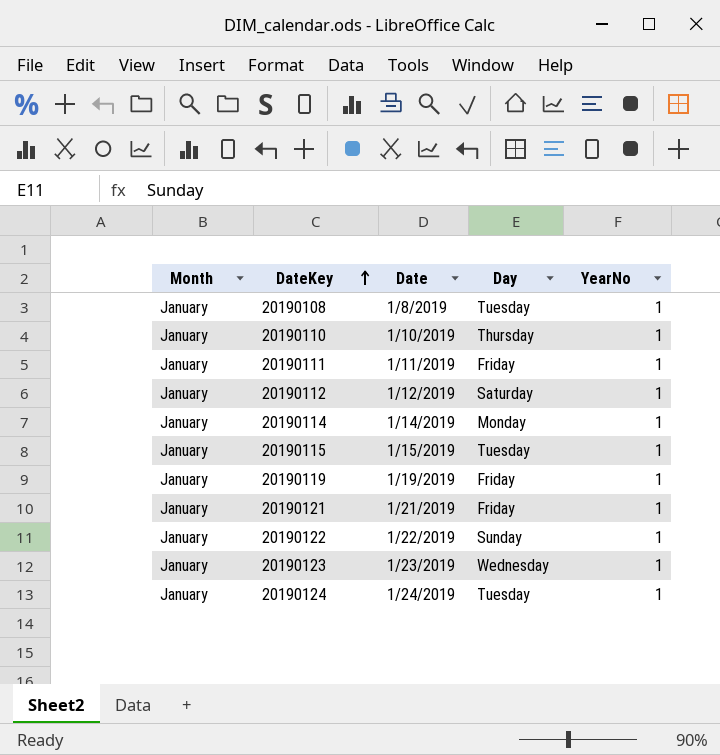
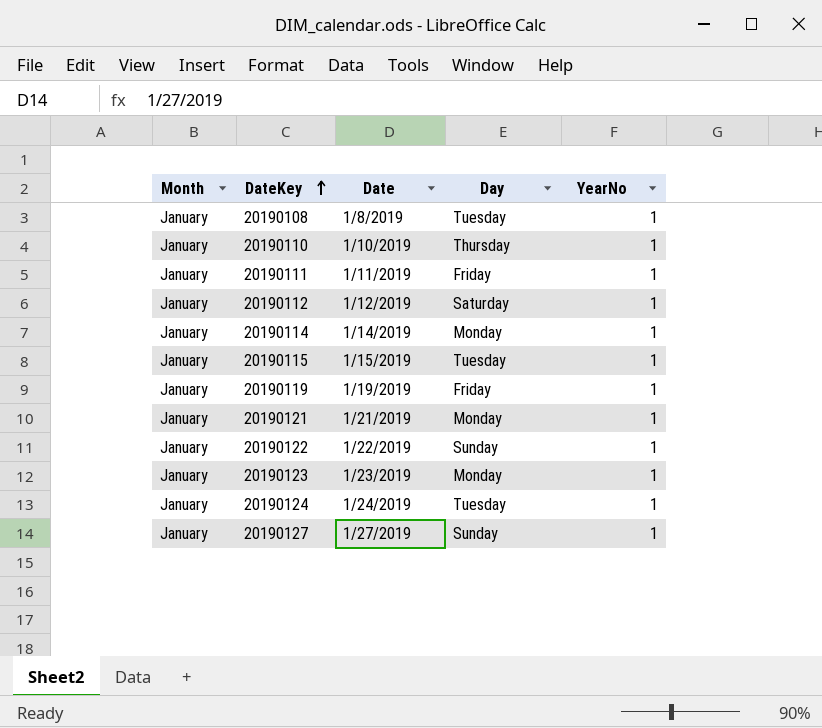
20190121 | Day: Friday -> Monday
20190123 | Day: Wednesday -> Monday
row 20190127: none -> January | 1/27/2019 | Sunday | 1

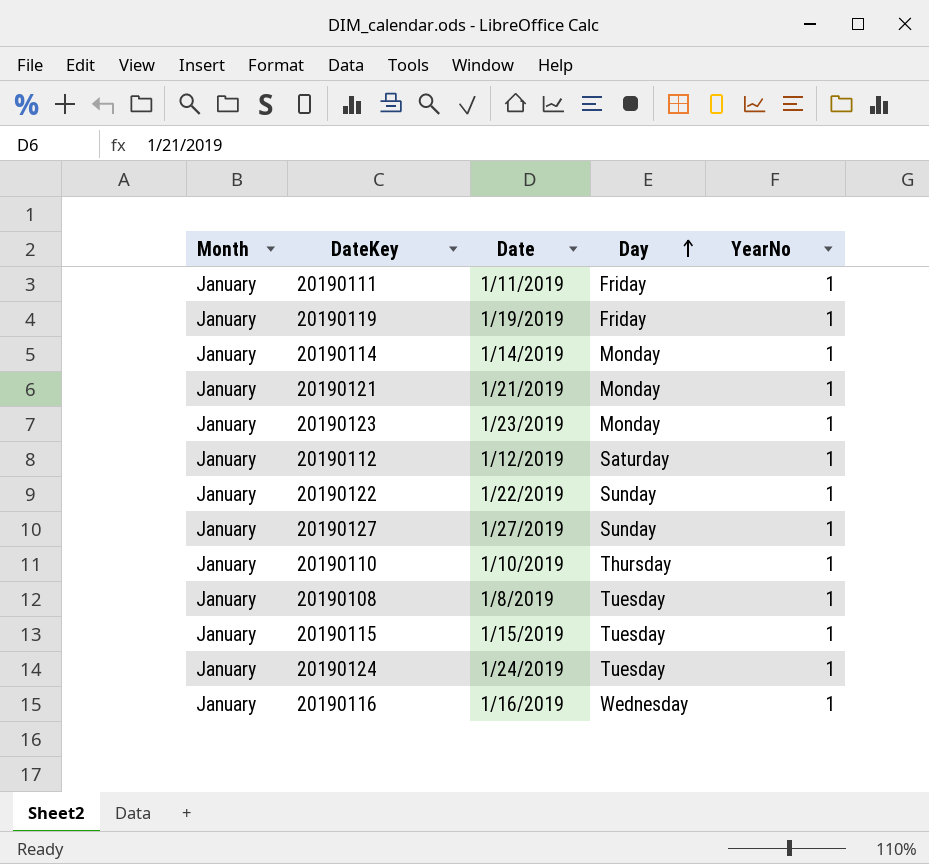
row order: DateKey ascending -> Day ascending
row 20190116: none -> January | 1/16/2019 | Wednesday | 1

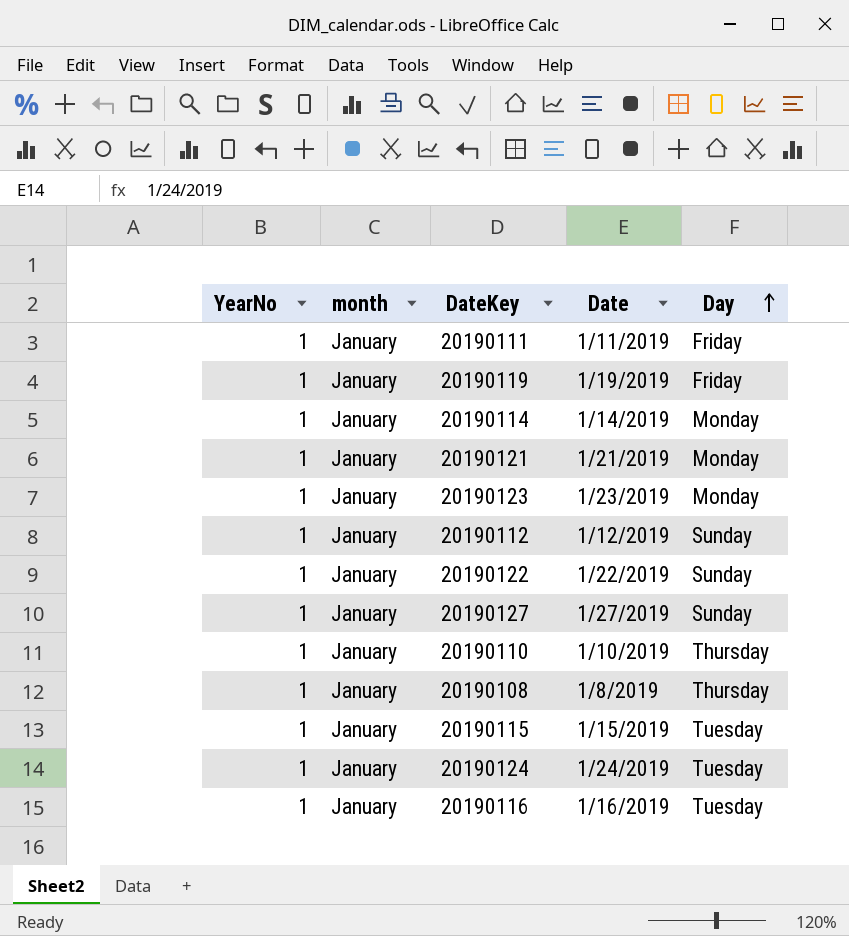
column YearNo | position: 5 -> 1
column name: Month -> month
20190112 | Day: Saturday -> Sunday
20190108 | Day: Tuesday -> Thursday
20190116 | Day: Wednesday -> Tuesday

